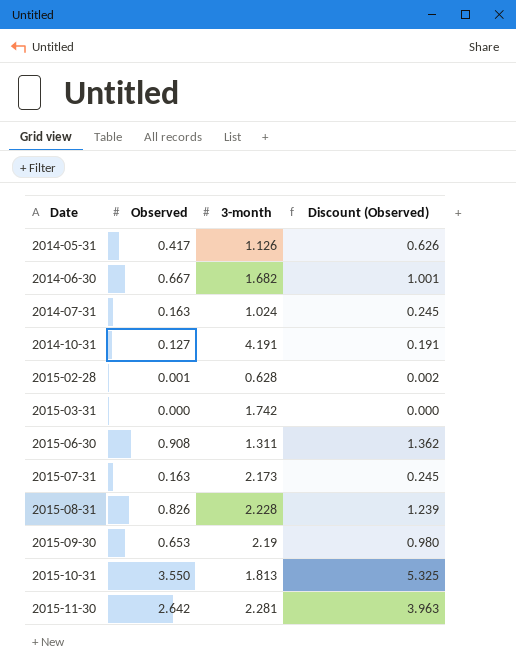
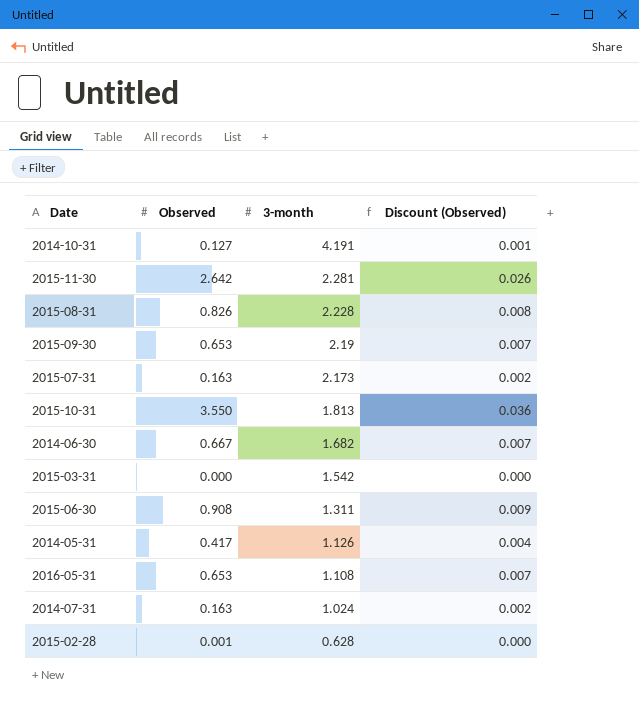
row order: Date ascending -> 3-month descending
column Discount (Observed) | formula: [Observed] * 1.5 -> [Observed] * 0.01
2015-03-31 | 3-month: 1.742 -> 1.542
row 2016-05-31: none -> 0.653 | 1.108 | 0.007

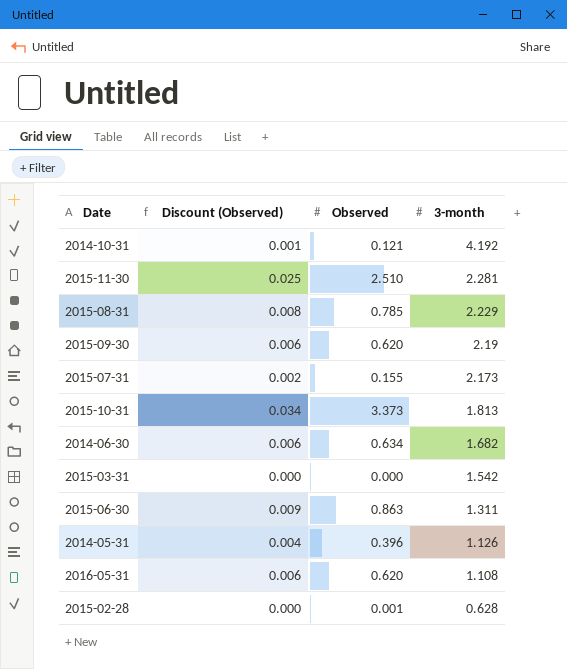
column Discount (Observed) | position: 4 -> 2
row 2014-07-31: 0.163 | 1.024 | 0.002 -> none
2014-10-31 | Observed: 0.127 -> 0.121
2014-10-31 | 3-month: 4.191 -> 4.192
2015-11-30 | Discount (Observed): 0.026 -> 0.025
2015-11-30 | Observed: 2.642 -> 2.510
2015-08-31 | Observed: 0.826 -> 0.785
2015-08-31 | 3-month: 2.228 -> 2.229
2015-09-30 | Discount (Observed): 0.007 -> 0.006
2015-09-30 | Observed: 0.653 -> 0.620
2015-07-31 | Observed: 0.163 -> 0.155
2015-10-31 | Discount (Observed): 0.036 -> 0.034
2015-10-31 | Observed: 3.550 -> 3.373
2014-06-30 | Discount (Observed): 0.007 -> 0.006
2014-06-30 | Observed: 0.667 -> 0.634
2015-06-30 | Observed: 0.908 -> 0.863
2014-05-31 | Observed: 0.417 -> 0.396
2016-05-31 | Discount (Observed): 0.007 -> 0.006
2016-05-31 | Observed: 0.653 -> 0.620

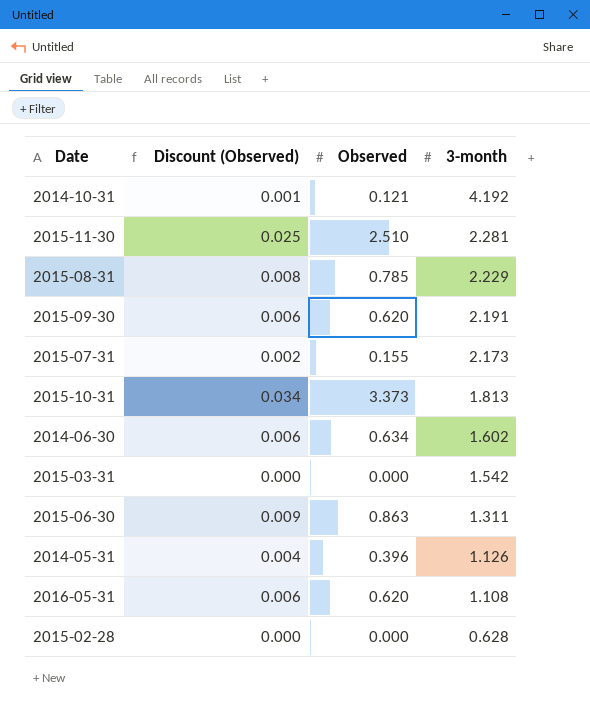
2015-09-30 | 3-month: 2.19 -> 2.191
2014-06-30 | 3-month: 1.682 -> 1.602
2015-02-28 | Observed: 0.001 -> 0.000

